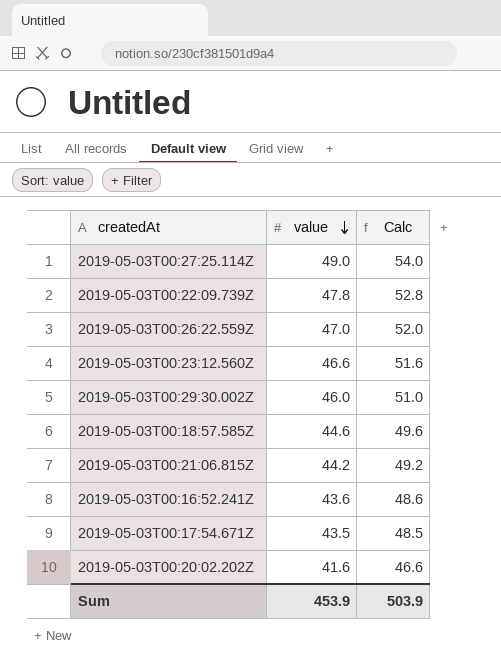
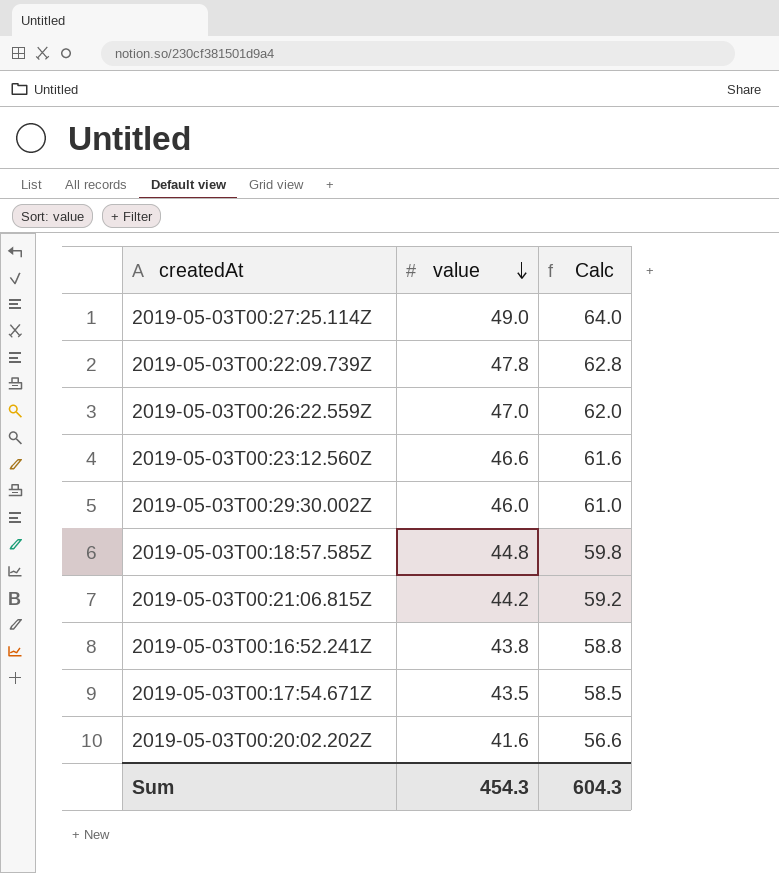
column Calc | formula: [value] + 5 -> [value] + 15
2019-05-03T00:18:57.585Z | value: 44.6 -> 44.8
2019-05-03T00:16:52.241Z | value: 43.6 -> 43.8
Sum | value: 453.9 -> 454.3
Sum | Calc: 503.9 -> 604.3

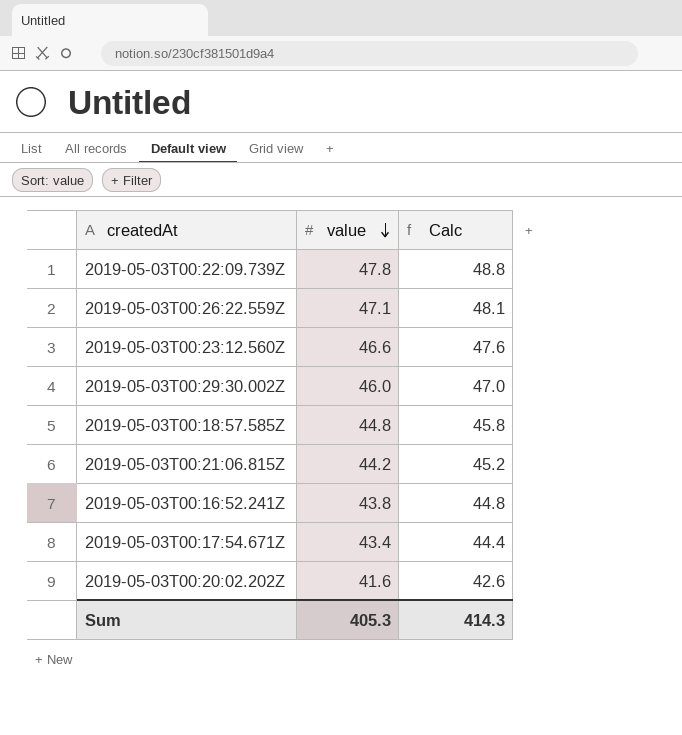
column Calc | formula: [value] + 15 -> [value] + 1
row 2019-05-03T00:27:25.114Z: 49.0 | 64.0 -> none
2019-05-03T00:26:22.559Z | value: 47.0 -> 47.1
2019-05-03T00:17:54.671Z | value: 43.5 -> 43.4
Sum | value: 454.3 -> 405.3
Sum | Calc: 604.3 -> 414.3

